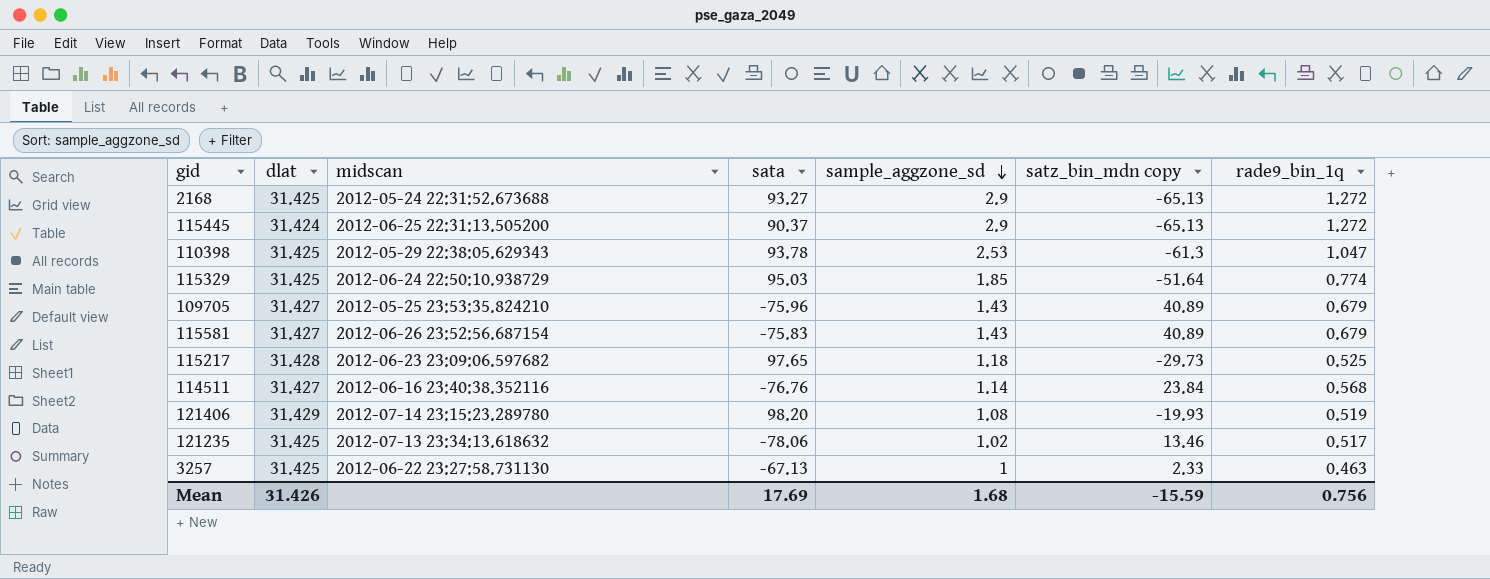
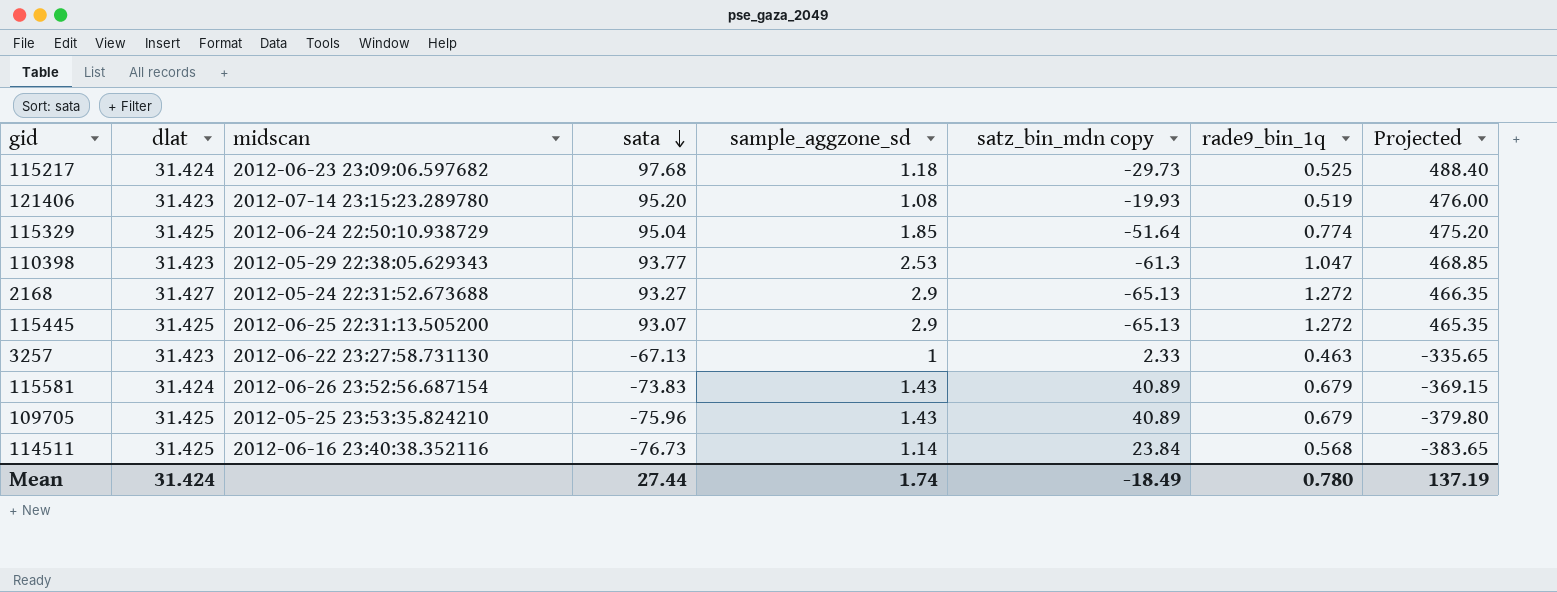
row order: sample_aggzone_sd descending -> sata descending
column Projected | formula: none -> [sata] * 5
row 121235: 31.425 | 2012-07-13 23:34:13.618632 | -78.06 | 1.02 | 13.46 | 0.517 -> none
115217 | dlat: 31.428 -> 31.424
115217 | sata: 97.65 -> 97.68
121406 | dlat: 31.429 -> 31.423
121406 | sata: 98.20 -> 95.20
115329 | sata: 95.03 -> 95.04
110398 | dlat: 31.425 -> 31.423
110398 | sata: 93.78 -> 93.77
2168 | dlat: 31.425 -> 31.427
115445 | dlat: 31.424 -> 31.425
115445 | sata: 90.37 -> 93.07
3257 | dlat: 31.425 -> 31.423
115581 | dlat: 31.427 -> 31.424
115581 | sata: -75.83 -> -73.83
109705 | dlat: 31.427 -> 31.425
114511 | dlat: 31.427 -> 31.425
114511 | sata: -76.76 -> -76.73
Mean | dlat: 31.426 -> 31.424
Mean | sata: 17.69 -> 27.44
Mean | sample_aggzone_sd: 1.68 -> 1.74
Mean | satz_bin_mdn copy: -15.59 -> -18.49
Mean | rade9_bin_1q: 0.756 -> 0.780

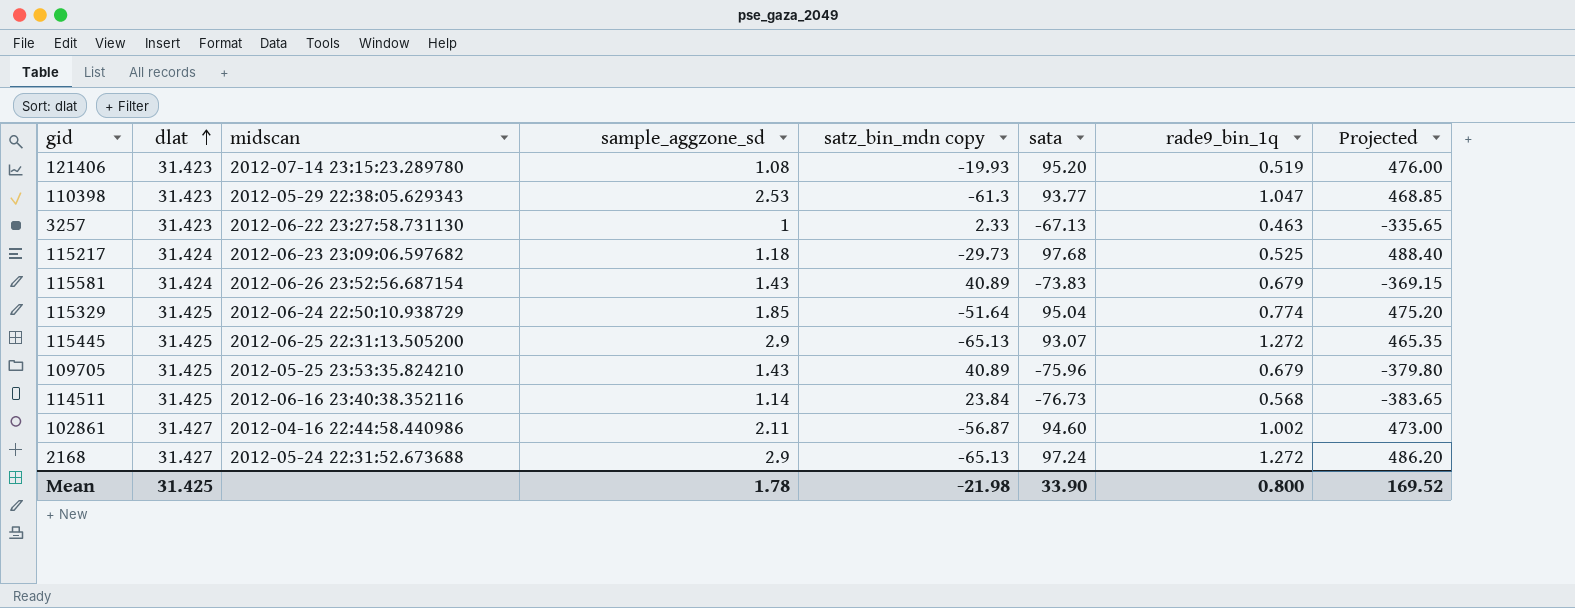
row order: sata descending -> dlat ascending
column sata | position: 4 -> 6
row 102861: none -> 31.427 | 2012-04-16 22:44:58.440986 | 2.11 | -56.87 | 94.60 | 1.002 | 473.00
2168 | sata: 93.27 -> 97.24
2168 | Projected: 466.35 -> 486.20
Mean | dlat: 31.424 -> 31.425
Mean | sample_aggzone_sd: 1.74 -> 1.78
Mean | satz_bin_mdn copy: -18.49 -> -21.98
Mean | sata: 27.44 -> 33.90
Mean | rade9_bin_1q: 0.780 -> 0.800
Mean | Projected: 137.19 -> 169.52

